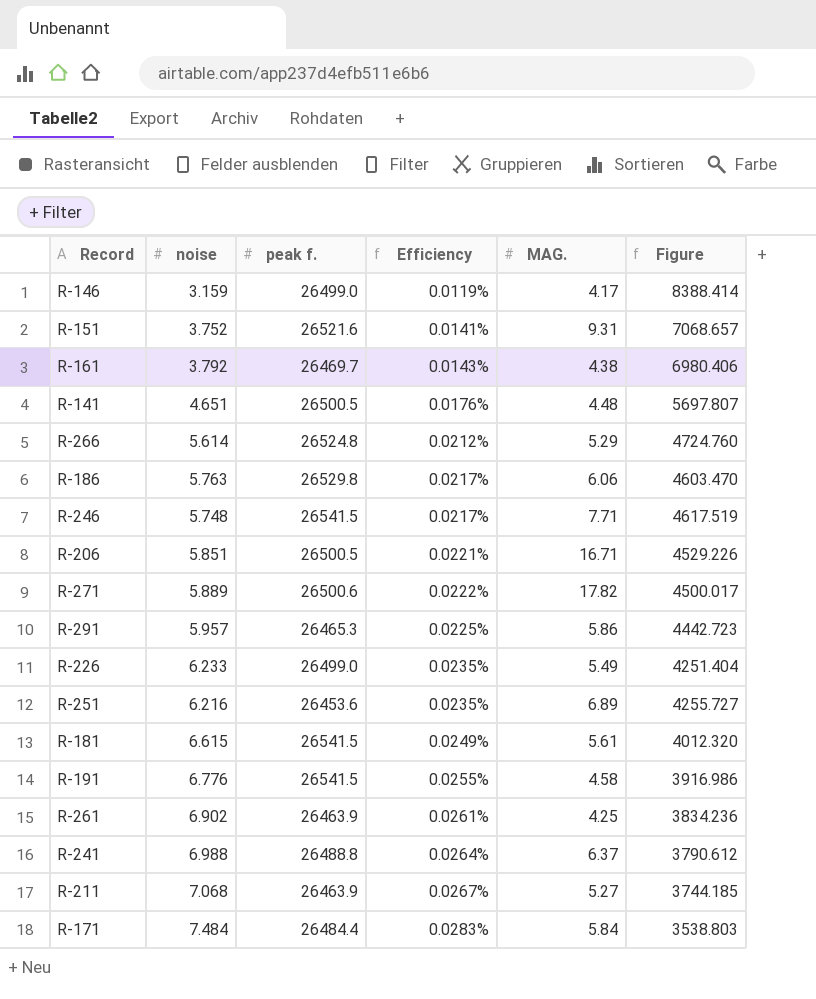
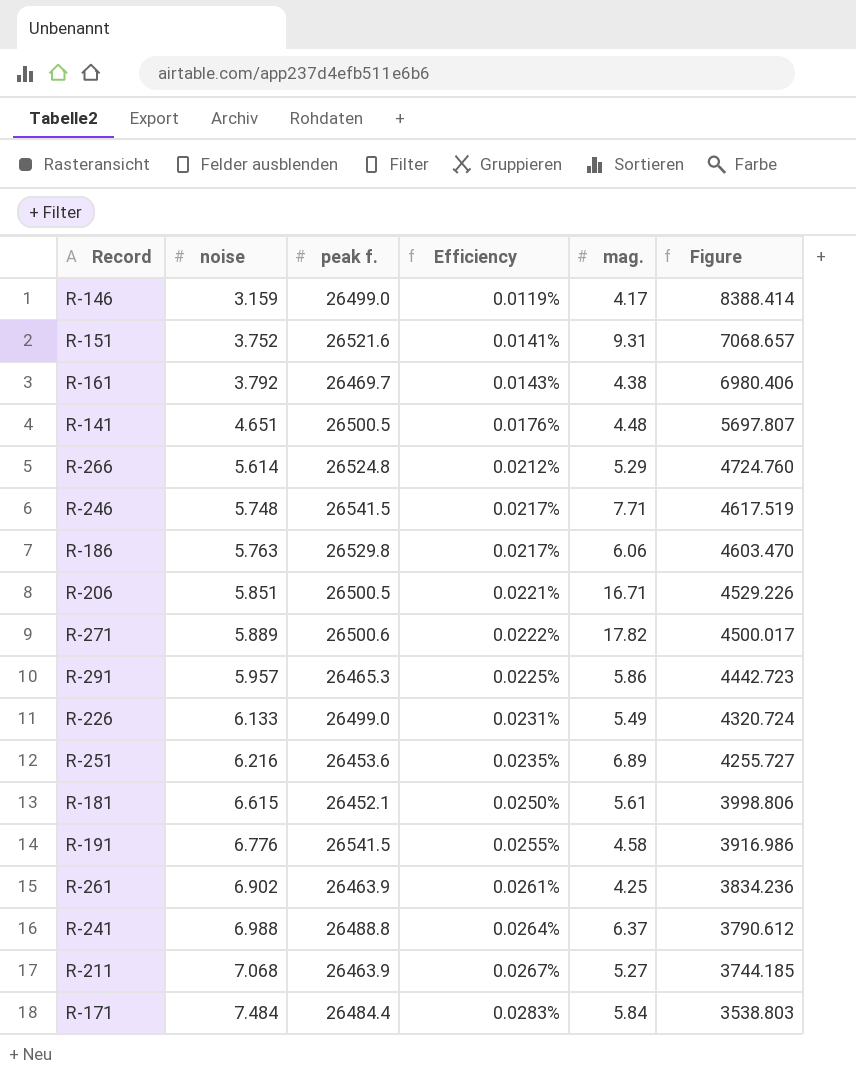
row order: Efficiency ascending -> noise ascending
column name: MAG. -> mag.
R-226 | noise: 6.233 -> 6.133
R-226 | Efficiency: 0.0235% -> 0.0231%
R-226 | Figure: 4251.404 -> 4320.724
R-181 | peak f.: 26541.5 -> 26452.1
R-181 | Efficiency: 0.0249% -> 0.0250%
R-181 | Figure: 4012.320 -> 3998.806

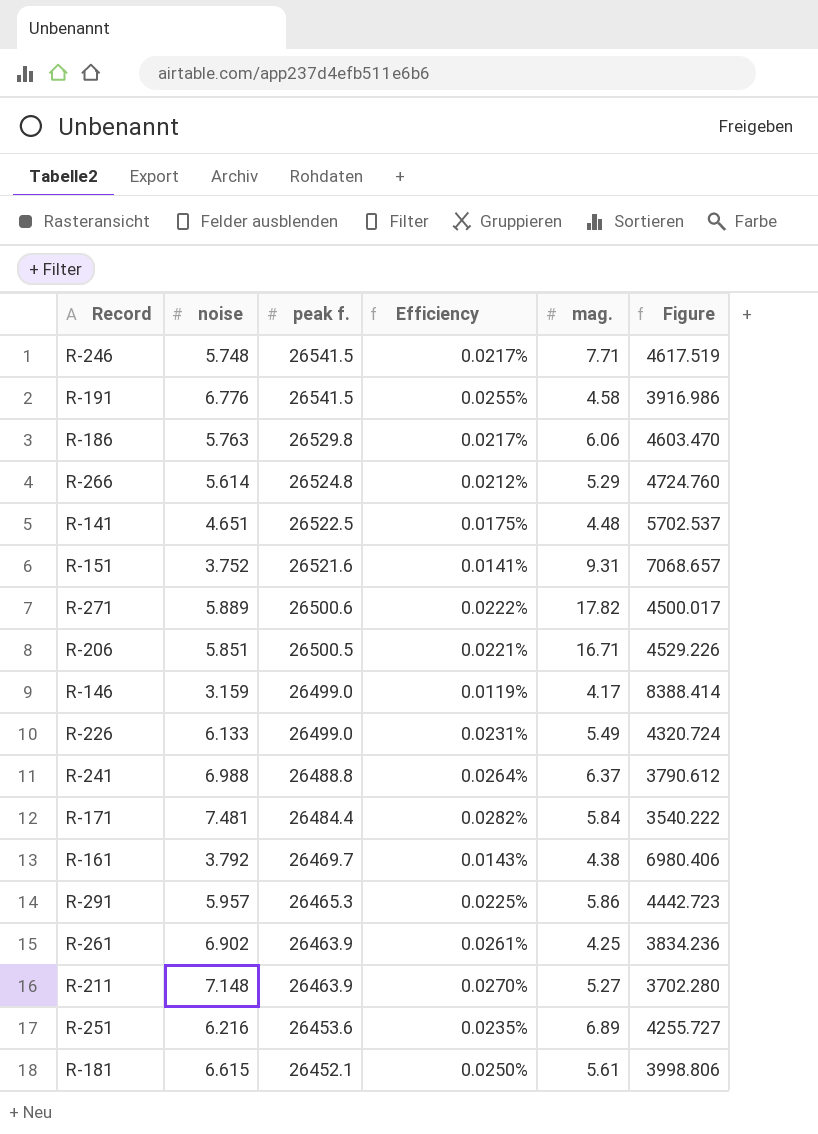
row order: noise ascending -> peak f. descending
R-141 | peak f.: 26500.5 -> 26522.5
R-141 | Efficiency: 0.0176% -> 0.0175%
R-141 | Figure: 5697.807 -> 5702.537
R-171 | noise: 7.484 -> 7.481
R-171 | Efficiency: 0.0283% -> 0.0282%
R-171 | Figure: 3538.803 -> 3540.222
R-211 | noise: 7.068 -> 7.148
R-211 | Efficiency: 0.0267% -> 0.0270%
R-211 | Figure: 3744.185 -> 3702.280

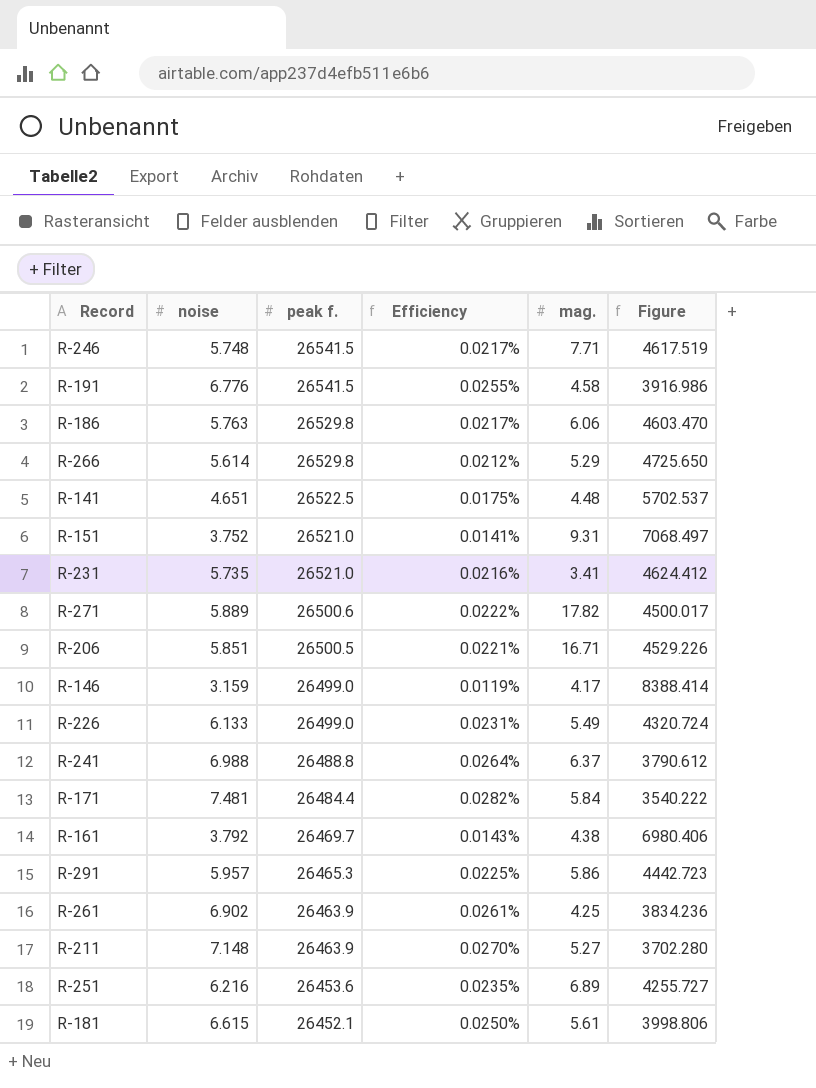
R-266 | peak f.: 26524.8 -> 26529.8
R-266 | Figure: 4724.760 -> 4725.650
R-151 | peak f.: 26521.6 -> 26521.0
R-151 | Figure: 7068.657 -> 7068.497
row R-231: none -> 5.735 | 26521.0 | 0.0216% | 3.41 | 4624.412

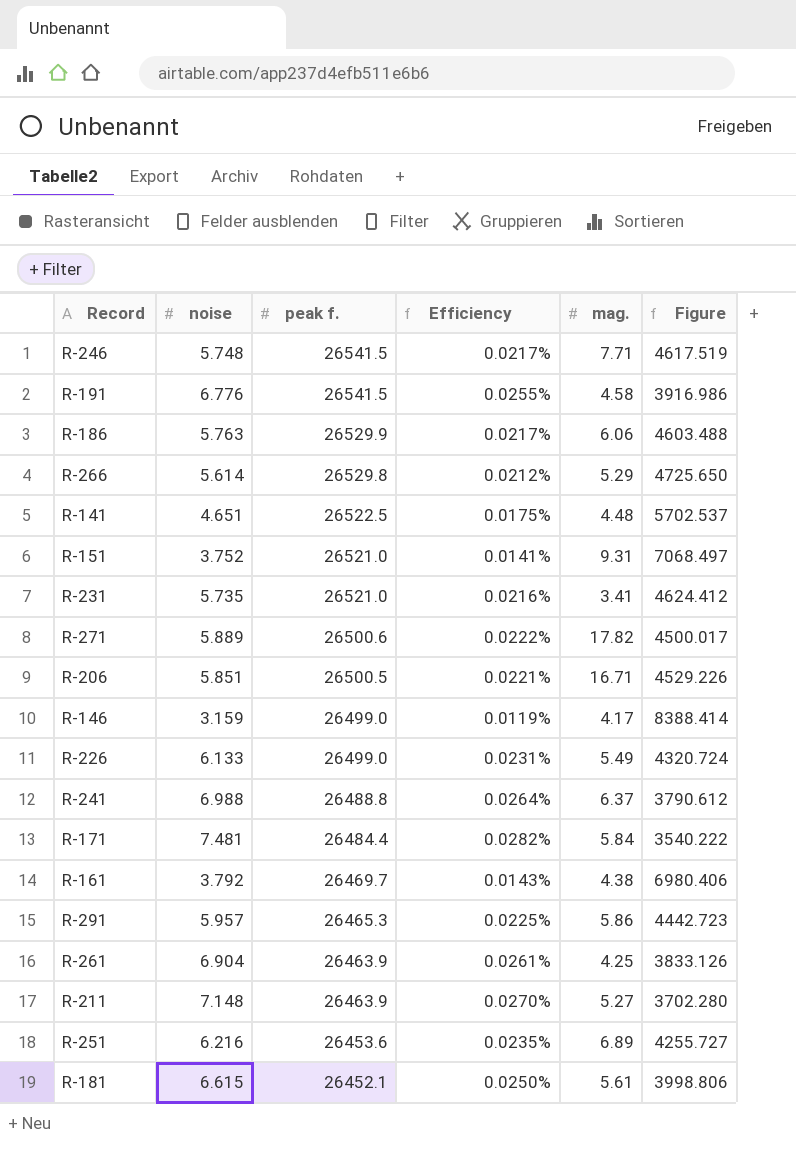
R-186 | peak f.: 26529.8 -> 26529.9
R-186 | Figure: 4603.470 -> 4603.488
R-261 | noise: 6.902 -> 6.904
R-261 | Figure: 3834.236 -> 3833.126

